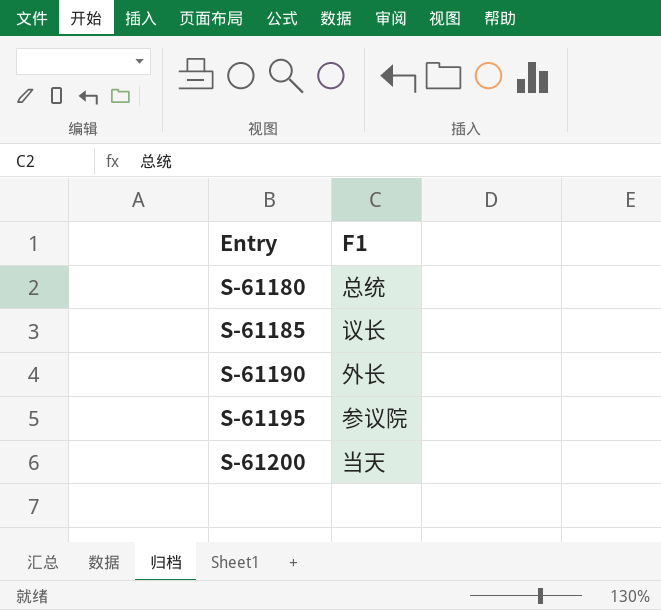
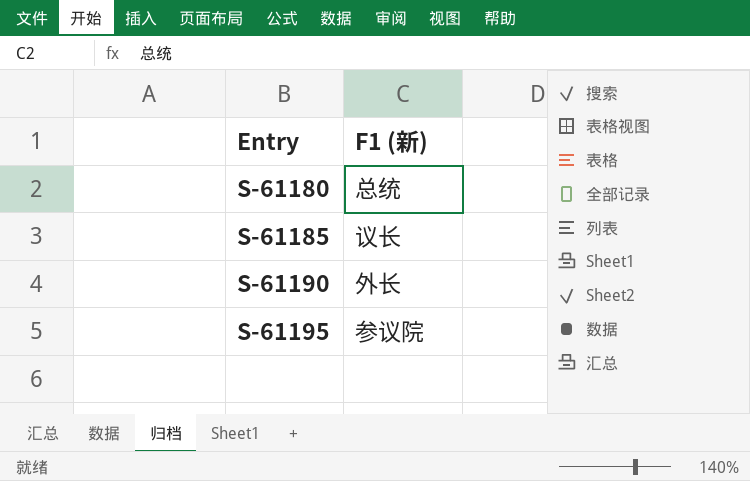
column name: F1 -> F1 (新)
row S-61200: 当天 -> none

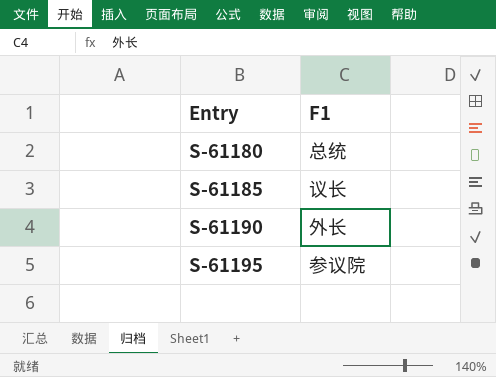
column name: F1 (新) -> F1

